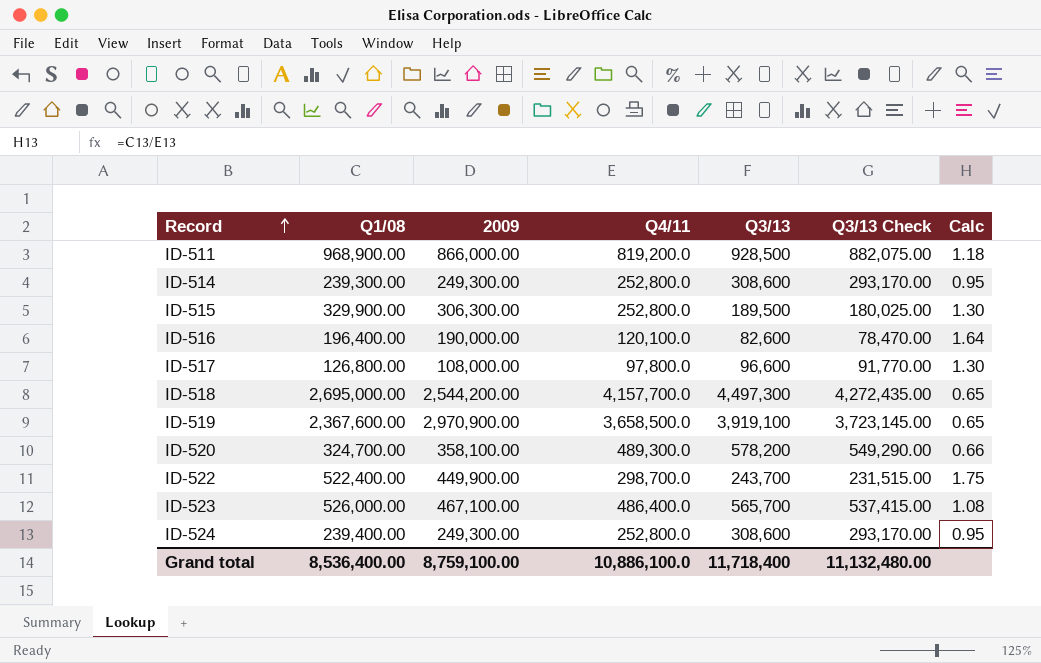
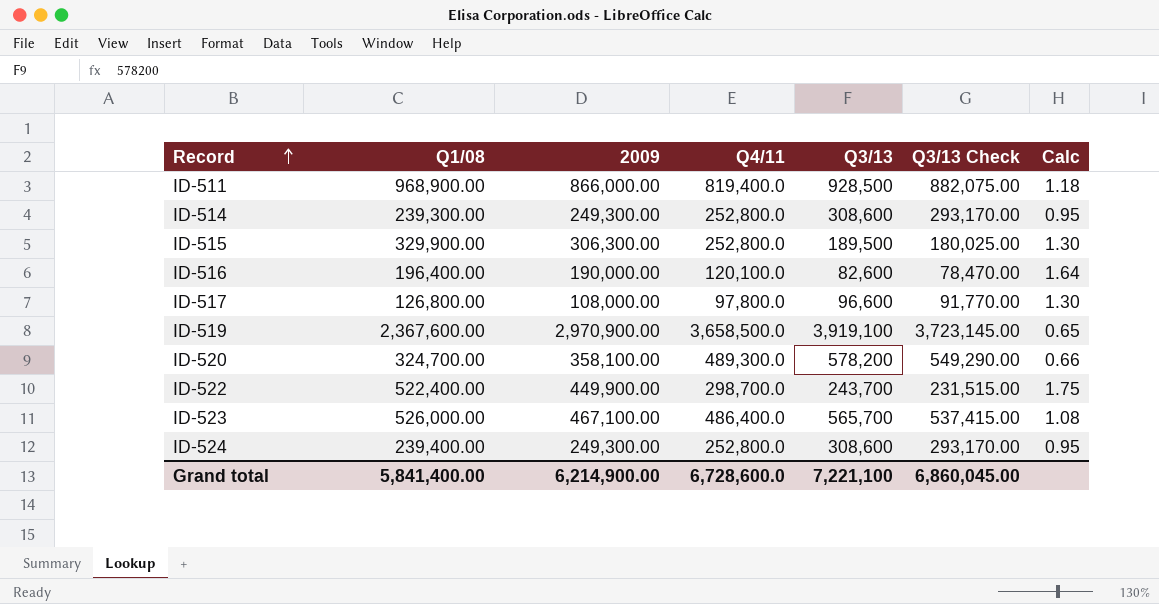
row ID-518: 2,695,000.00 | 2,544,200.00 | 4,157,700.0 | 4,497,300 | 4,272,435.00 | 0.65 -> none
ID-511 | Q4/11: 819,200.0 -> 819,400.0
Grand total | Q1/08: 8,536,400.00 -> 5,841,400.00
Grand total | 2009: 8,759,100.00 -> 6,214,900.00
Grand total | Q4/11: 10,886,100.0 -> 6,728,600.0
Grand total | Q3/13: 11,718,400 -> 7,221,100
Grand total | Q3/13 Check: 11,132,480.00 -> 6,860,045.00

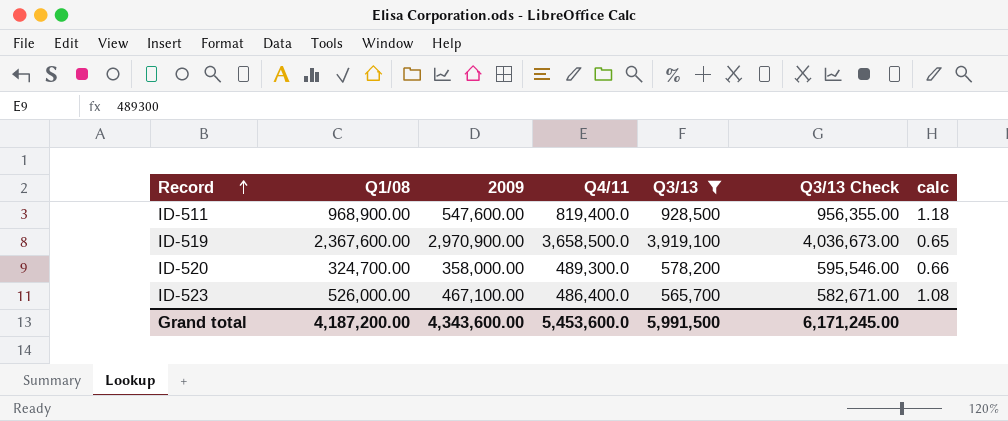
filter: none -> Q3/13 >= 565,700
column Q3/13 Check | formula: [Q3/13] * 0.95 -> [Q3/13] * 1.03
column name: Calc -> calc
ID-511 | 2009: 866,000.00 -> 547,600.00
ID-520 | 2009: 358,100.00 -> 358,000.00
Grand total | Q1/08: 5,841,400.00 -> 4,187,200.00
Grand total | 2009: 6,214,900.00 -> 4,343,600.00
Grand total | Q4/11: 6,728,600.0 -> 5,453,600.0
Grand total | Q3/13: 7,221,100 -> 5,991,500
Grand total | Q3/13 Check: 6,860,045.00 -> 6,171,245.00

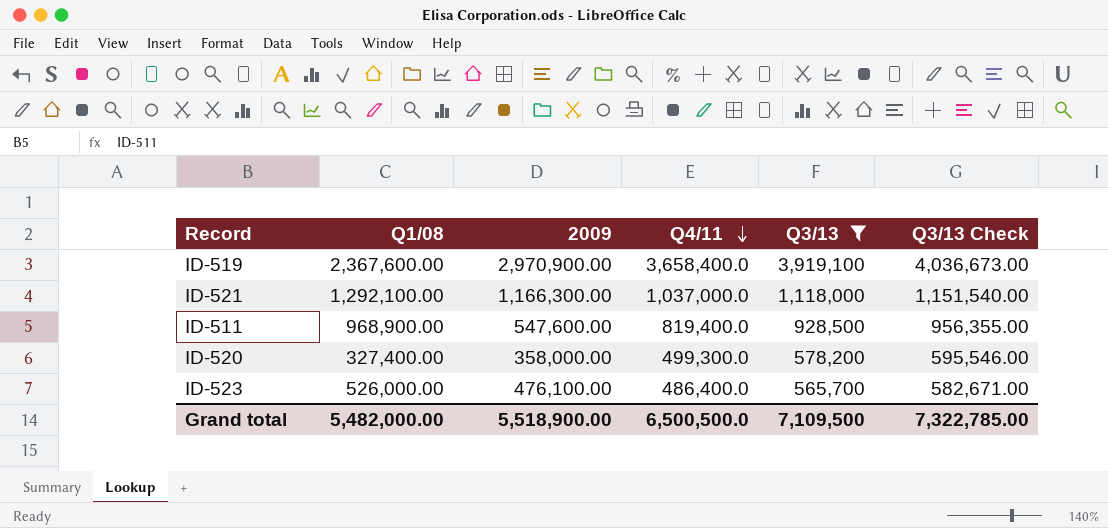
row order: Record ascending -> Q4/11 descending
column calc | formula: [Q1/08] / [Q4/11] -> none
ID-519 | Q4/11: 3,658,500.0 -> 3,658,400.0
row ID-521: none -> 1,292,100.00 | 1,166,300.00 | 1,037,000.0 | 1,118,000 | 1,151,540.00
ID-520 | Q1/08: 324,700.00 -> 327,400.00
ID-520 | Q4/11: 489,300.0 -> 499,300.0
ID-523 | 2009: 467,100.00 -> 476,100.00
Grand total | Q1/08: 4,187,200.00 -> 5,482,000.00
Grand total | 2009: 4,343,600.00 -> 5,518,900.00
Grand total | Q4/11: 5,453,600.0 -> 6,500,500.0
Grand total | Q3/13: 5,991,500 -> 7,109,500
Grand total | Q3/13 Check: 6,171,245.00 -> 7,322,785.00

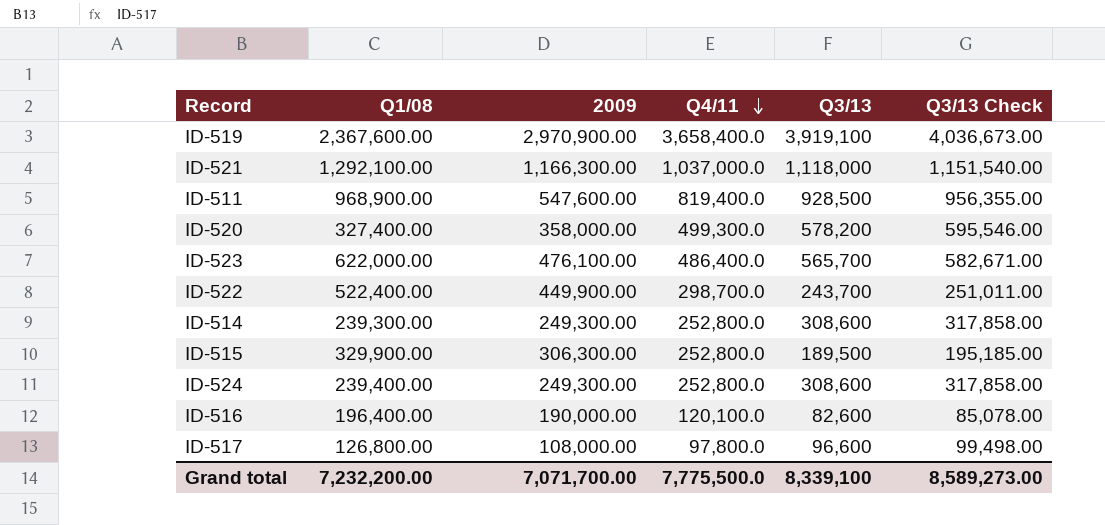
filter: Q3/13 >= 565,700 -> none
ID-523 | Q1/08: 526,000.00 -> 622,000.00
Grand total | Q1/08: 5,482,000.00 -> 7,232,200.00
Grand total | 2009: 5,518,900.00 -> 7,071,700.00
Grand total | Q4/11: 6,500,500.0 -> 7,775,500.0
Grand total | Q3/13: 7,109,500 -> 8,339,100
Grand total | Q3/13 Check: 7,322,785.00 -> 8,589,273.00

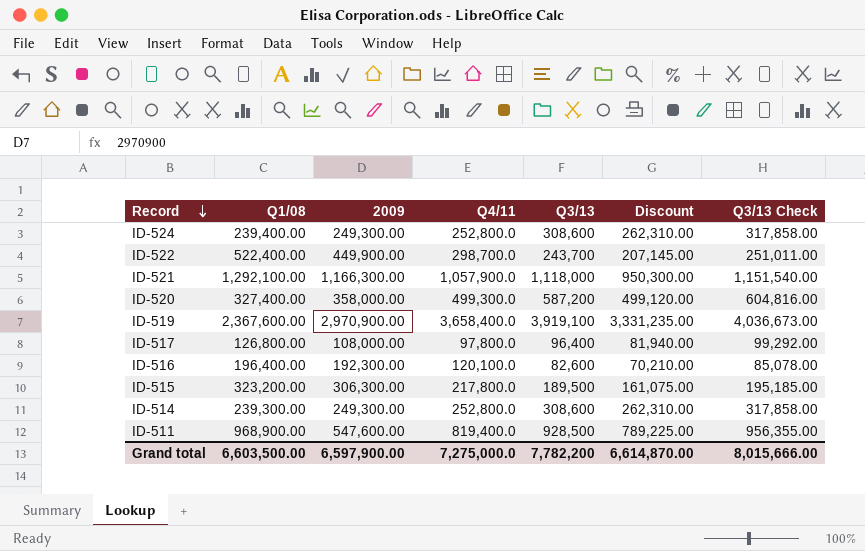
row order: Q4/11 descending -> Record descending
column Discount | formula: none -> [Q3/13] * 0.85
row ID-523: 622,000.00 | 476,100.00 | 486,400.0 | 565,700 | 582,671.00 -> none
ID-521 | Q4/11: 1,037,000.0 -> 1,057,900.0
ID-520 | Q3/13: 578,200 -> 587,200
ID-520 | Q3/13 Check: 595,546.00 -> 604,816.00
ID-517 | Q3/13: 96,600 -> 96,400
ID-517 | Q3/13 Check: 99,498.00 -> 99,292.00
ID-516 | 2009: 190,000.00 -> 192,300.00
ID-515 | Q1/08: 329,900.00 -> 323,200.00
ID-515 | Q4/11: 252,800.0 -> 217,800.0
Grand total | Q1/08: 7,232,200.00 -> 6,603,500.00
Grand total | 2009: 7,071,700.00 -> 6,597,900.00
Grand total | Q4/11: 7,775,500.0 -> 7,275,000.0
Grand total | Q3/13: 8,339,100 -> 7,782,200
Grand total | Q3/13 Check: 8,589,273.00 -> 8,015,666.00

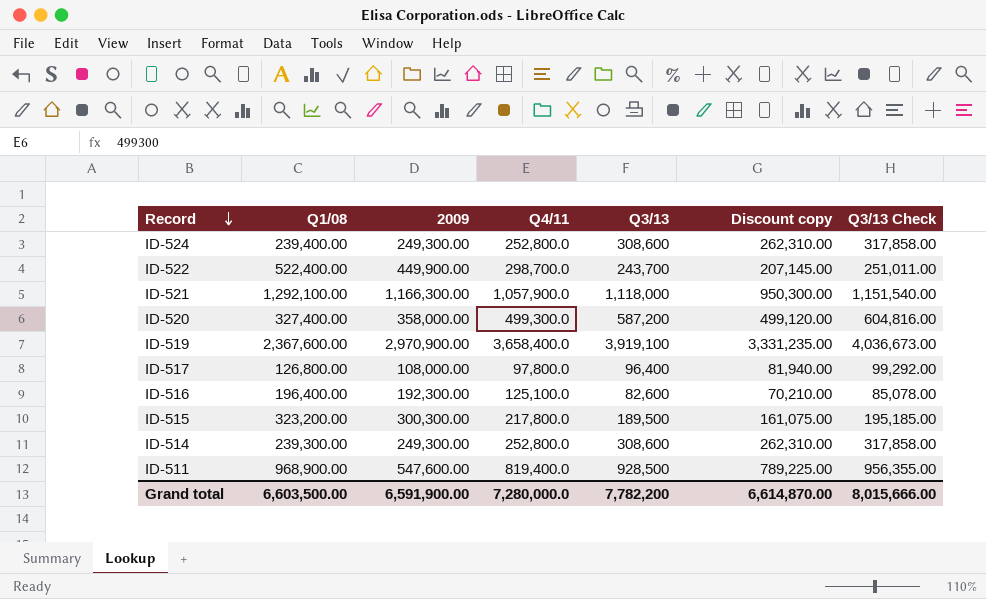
column name: Discount -> Discount copy
ID-516 | Q4/11: 120,100.0 -> 125,100.0
ID-515 | 2009: 306,300.00 -> 300,300.00
Grand total | 2009: 6,597,900.00 -> 6,591,900.00
Grand total | Q4/11: 7,275,000.0 -> 7,280,000.0

